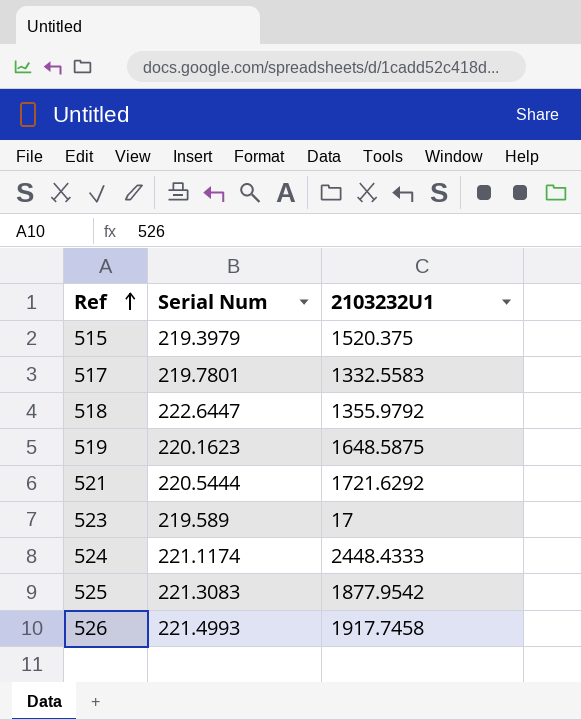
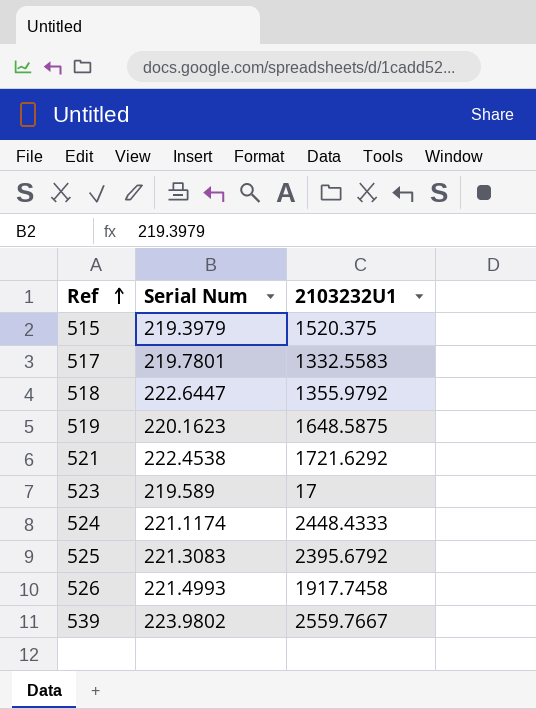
521 | Serial Num: 220.5444 -> 222.4538
525 | 2103232U1: 1877.9542 -> 2395.6792
row 539: none -> 223.9802 | 2559.7667

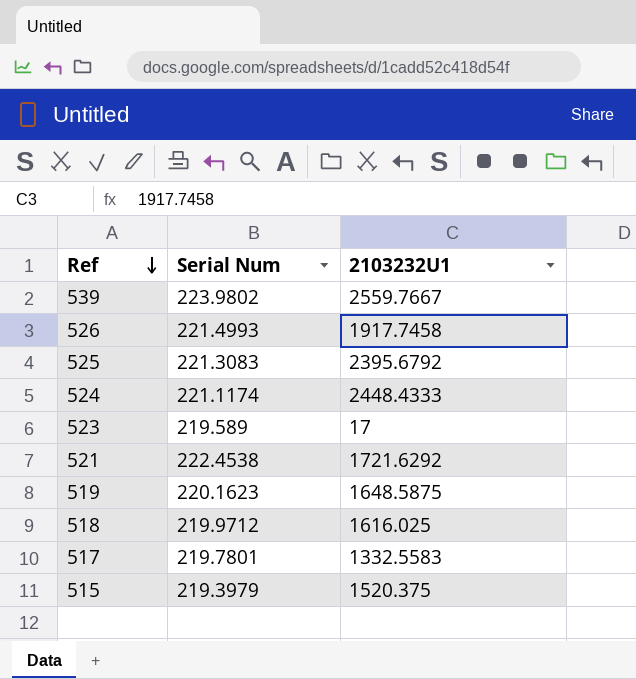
row order: Ref ascending -> Ref descending
518 | Serial Num: 222.6447 -> 219.9712
518 | 2103232U1: 1355.9792 -> 1616.025

